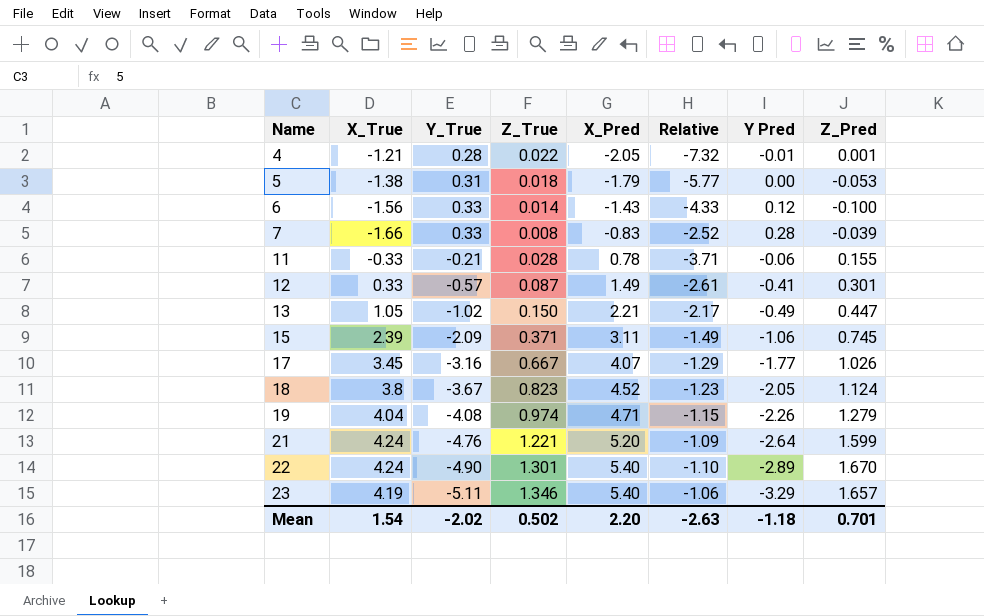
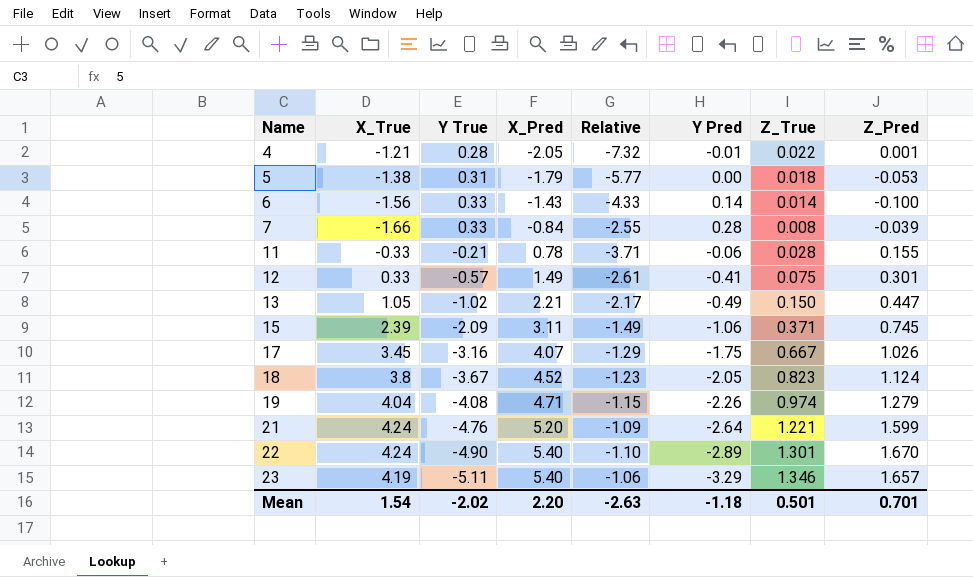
column name: Y_True -> Y True
column Z_True | position: 4 -> 7
6 | Y Pred: 0.12 -> 0.14
7 | X_Pred: -0.83 -> -0.84
7 | Relative: -2.52 -> -2.55
12 | Z_True: 0.087 -> 0.075
17 | Y Pred: -1.77 -> -1.75
Mean | Z_True: 0.502 -> 0.501

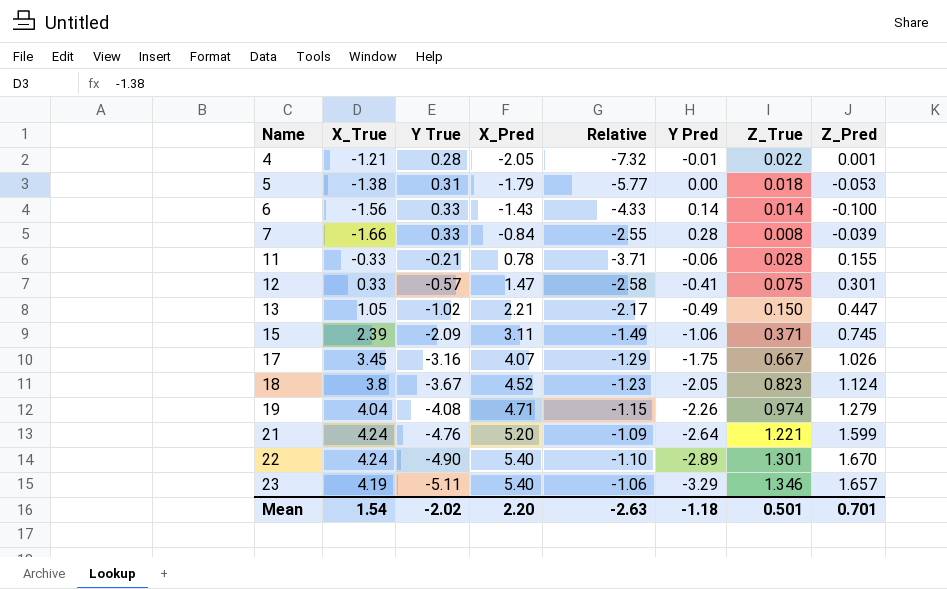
12 | X_Pred: 1.49 -> 1.47
12 | Relative: -2.61 -> -2.58

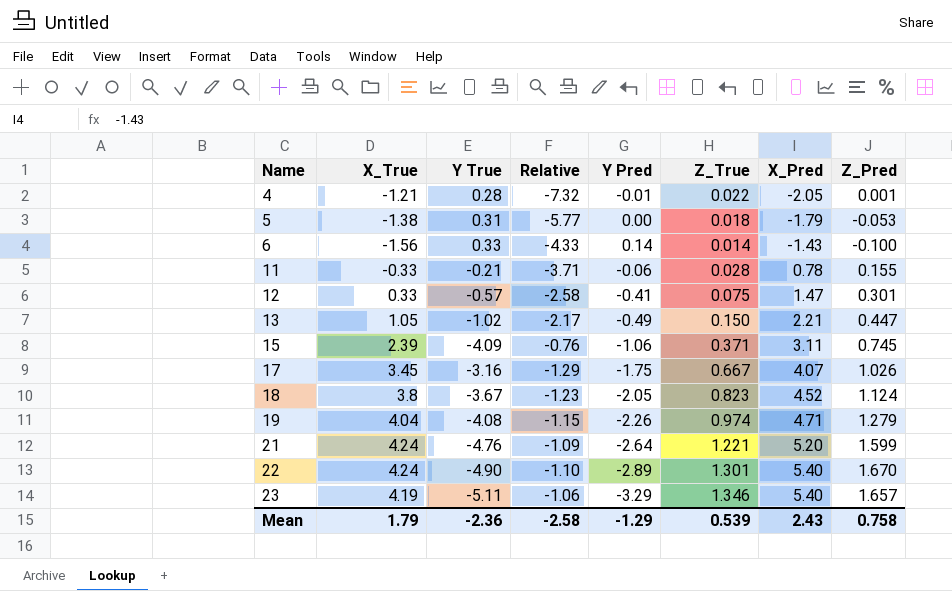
column X_Pred | position: 4 -> 7
row 7: -1.66 | 0.33 | -0.84 | -2.55 | 0.28 | 0.008 | -0.039 -> none
15 | Y True: -2.09 -> -4.09
15 | Relative: -1.49 -> -0.76
Mean | X_True: 1.54 -> 1.79
Mean | Y True: -2.02 -> -2.36
Mean | Relative: -2.63 -> -2.58
Mean | Y Pred: -1.18 -> -1.29
Mean | Z_True: 0.501 -> 0.539
Mean | X_Pred: 2.20 -> 2.43
Mean | Z_Pred: 0.701 -> 0.758

